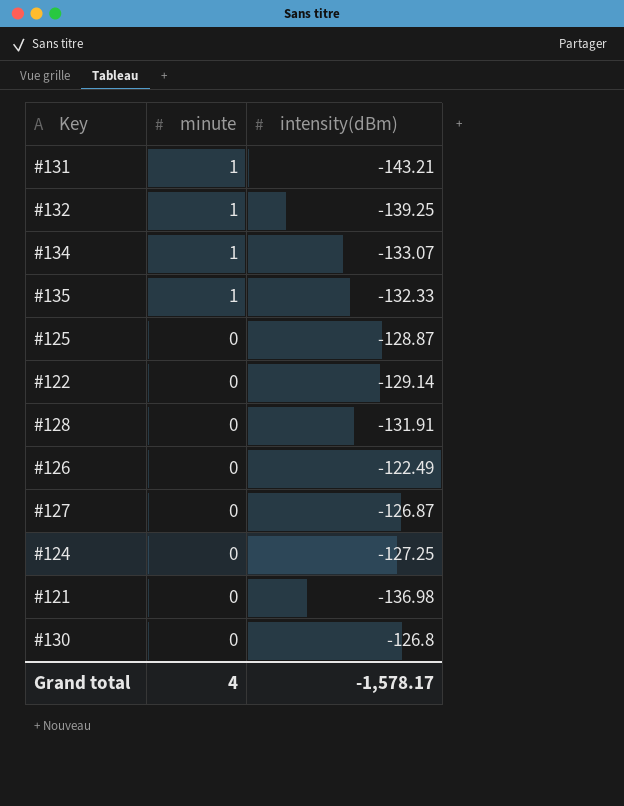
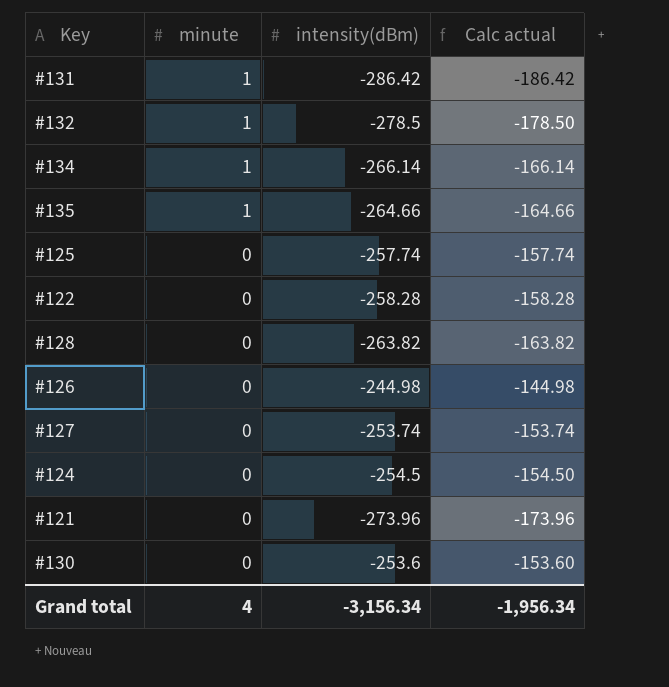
column Calc actual | formula: none -> [intensity(dBm)] + 100
#131 | intensity(dBm): -143.21 -> -286.42
#132 | intensity(dBm): -139.25 -> -278.5
#134 | intensity(dBm): -133.07 -> -266.14
#135 | intensity(dBm): -132.33 -> -264.66
#125 | intensity(dBm): -128.87 -> -257.74
#122 | intensity(dBm): -129.14 -> -258.28
#128 | intensity(dBm): -131.91 -> -263.82
#126 | intensity(dBm): -122.49 -> -244.98
#127 | intensity(dBm): -126.87 -> -253.74
#124 | intensity(dBm): -127.25 -> -254.5
#121 | intensity(dBm): -136.98 -> -273.96
#130 | intensity(dBm): -126.8 -> -253.6
Grand total | intensity(dBm): -1,578.17 -> -3,156.34

